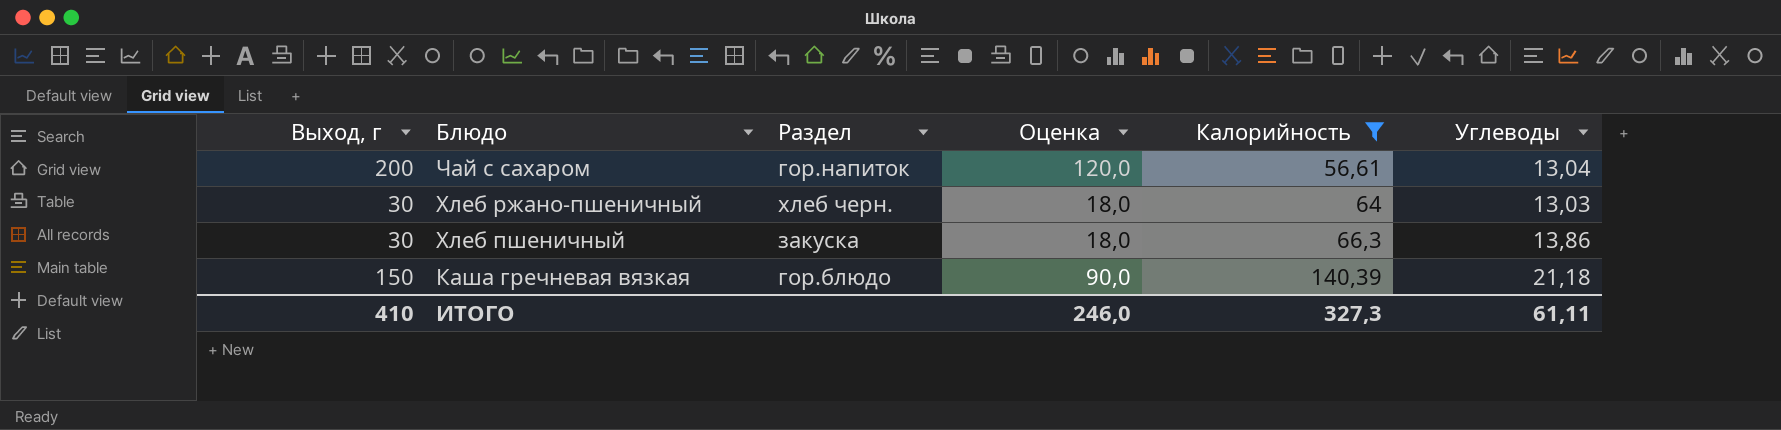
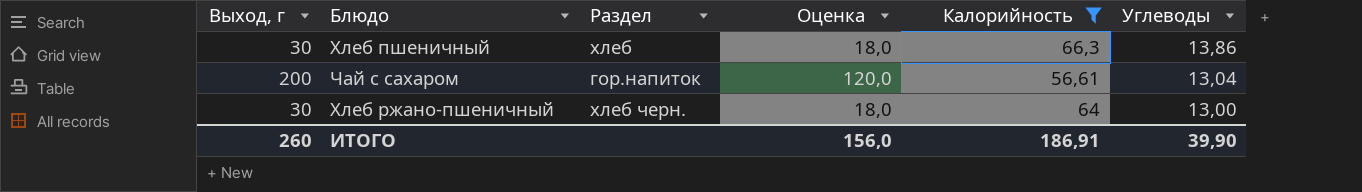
row order: Блюдо descending -> Углеводы descending
row Каша гречневая вязкая: 150 | гор.блюдо | 90,0 | 140,39 | 21,18 -> none
Хлеб пшеничный | Раздел: закуска -> хлеб
Хлеб ржано-пшеничный | Углеводы: 13,03 -> 13,00
ИТОГО | Выход, г: 410 -> 260
ИТОГО | Оценка: 246,0 -> 156,0
ИТОГО | Калорийность: 327,3 -> 186,91
ИТОГО | Углеводы: 61,11 -> 39,90

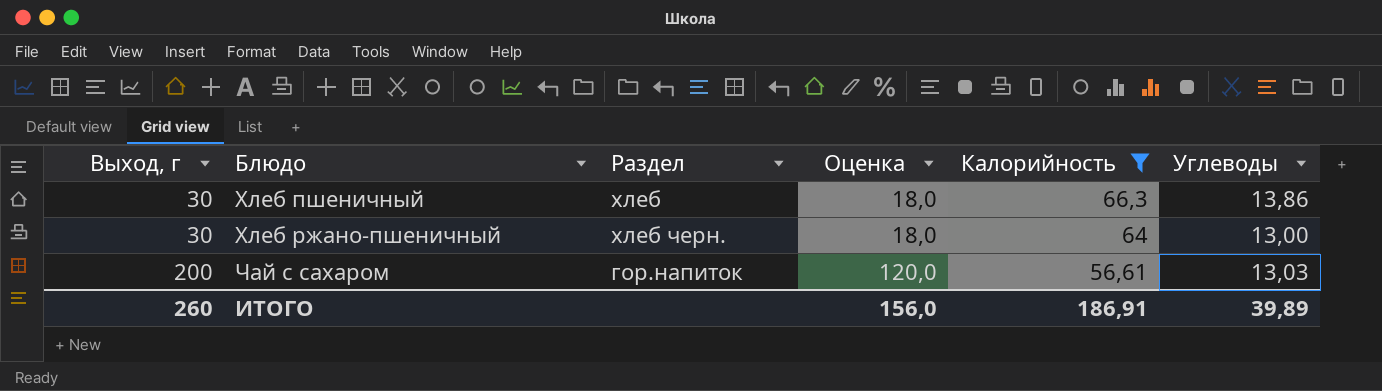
row order: Углеводы descending -> Выход, г ascending
Чай с сахаром | Углеводы: 13,04 -> 13,03
ИТОГО | Углеводы: 39,90 -> 39,89

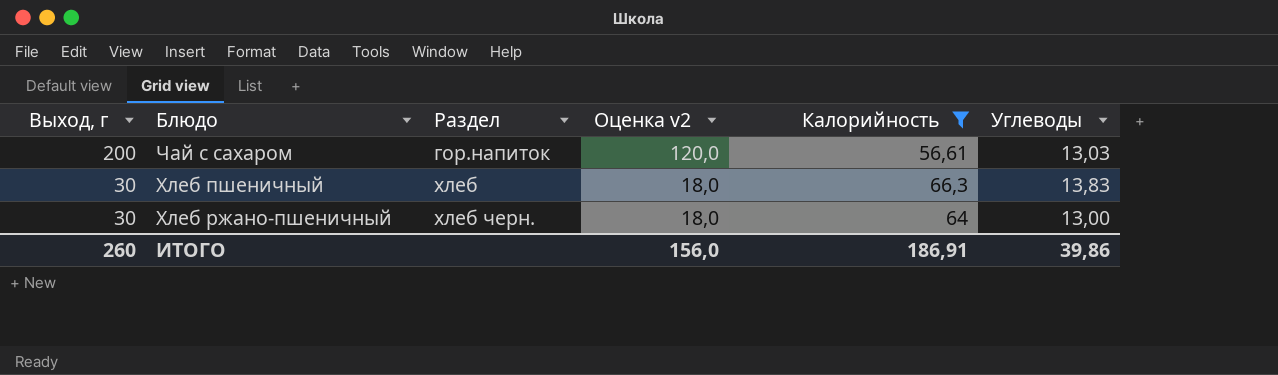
row order: Выход, г ascending -> Выход, г descending
column name: Оценка -> Оценка v2
Хлеб пшеничный | Углеводы: 13,86 -> 13,83
ИТОГО | Углеводы: 39,89 -> 39,86

